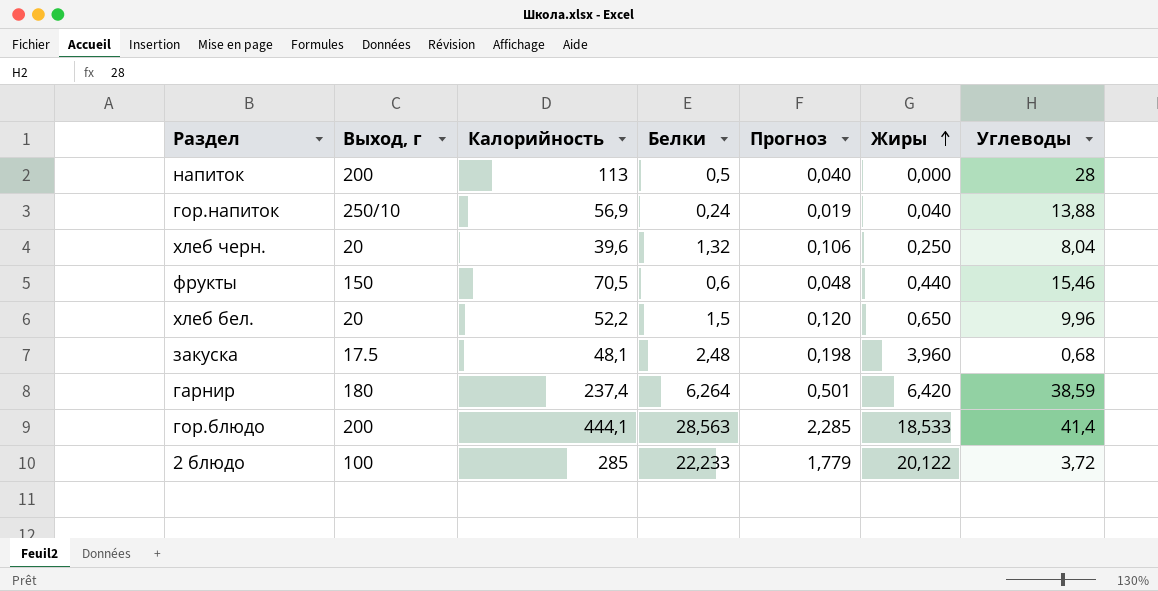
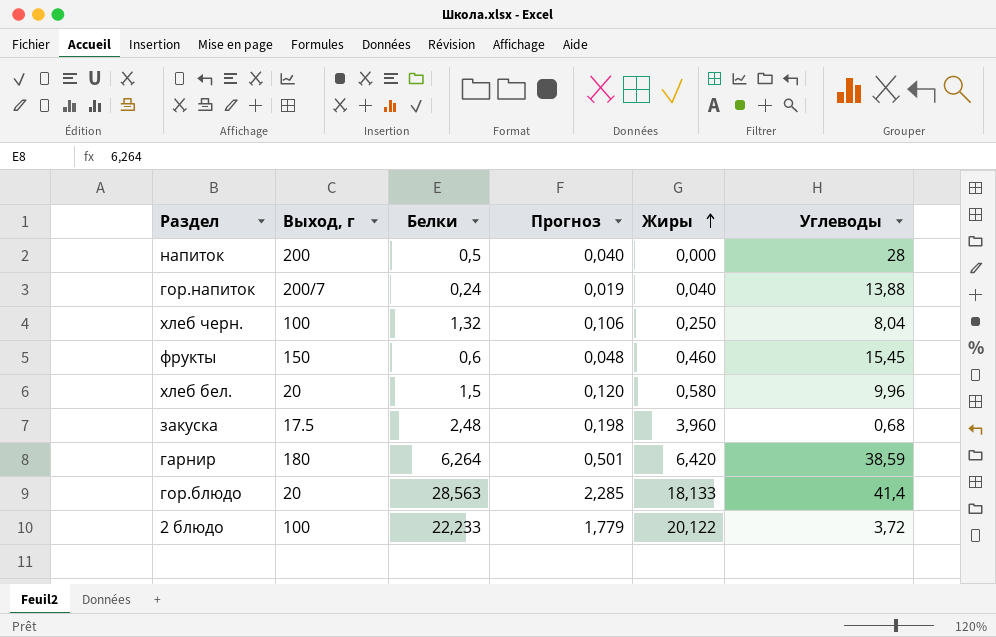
column Калорийность | position: 3 -> none
гор.напиток | Выход, г: 250/10 -> 200/7
хлеб черн. | Выход, г: 20 -> 100
фрукты | Жиры: 0,440 -> 0,460
фрукты | Углеводы: 15,46 -> 15,45
хлеб бел. | Жиры: 0,650 -> 0,580
гор.блюдо | Выход, г: 200 -> 20
гор.блюдо | Жиры: 18,533 -> 18,133

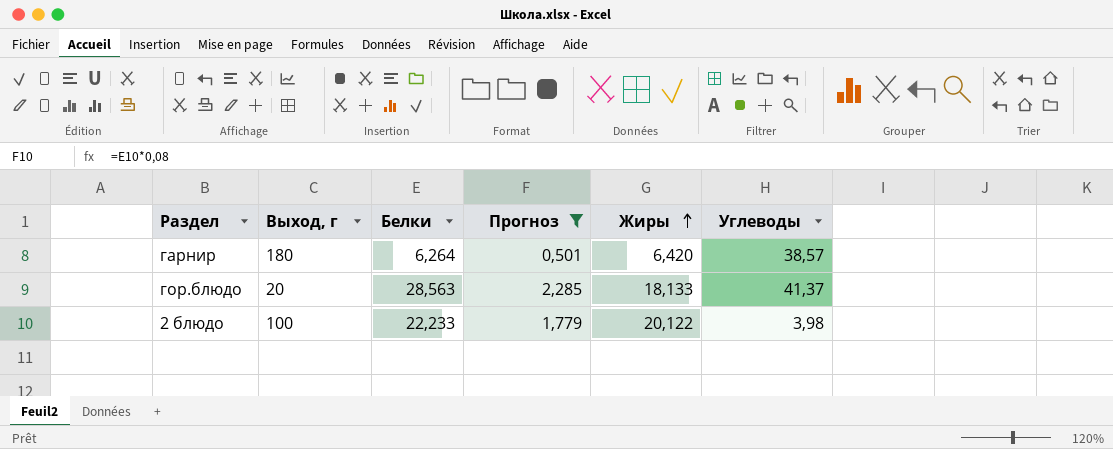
filter: none -> Прогноз >= 0,501
гарнир | Углеводы: 38,59 -> 38,57
гор.блюдо | Углеводы: 41,4 -> 41,37
2 блюдо | Углеводы: 3,72 -> 3,98

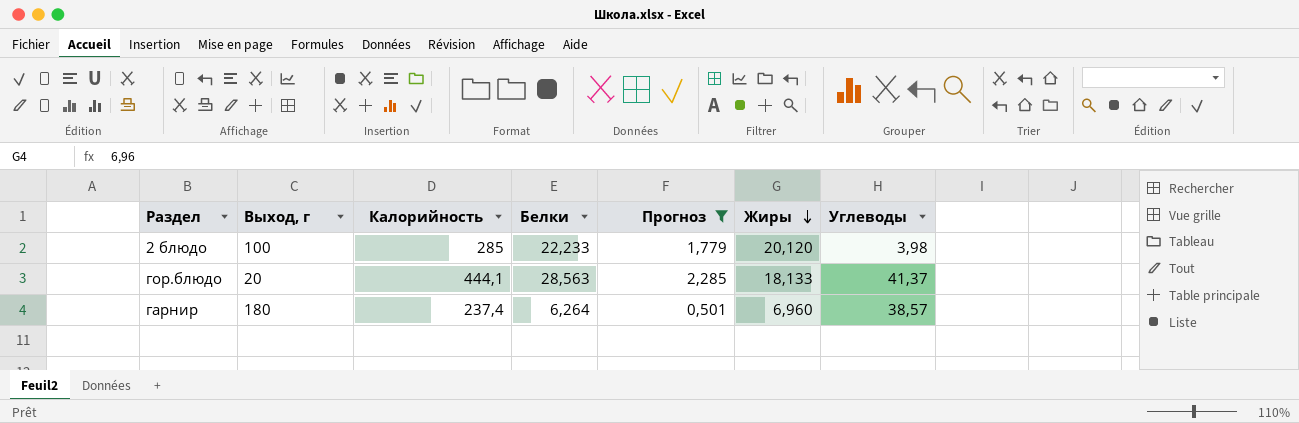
row order: Жиры ascending -> Жиры descending
column Калорийность | position: none -> 3
2 блюдо | Жиры: 20,122 -> 20,120
гарнир | Жиры: 6,420 -> 6,960

